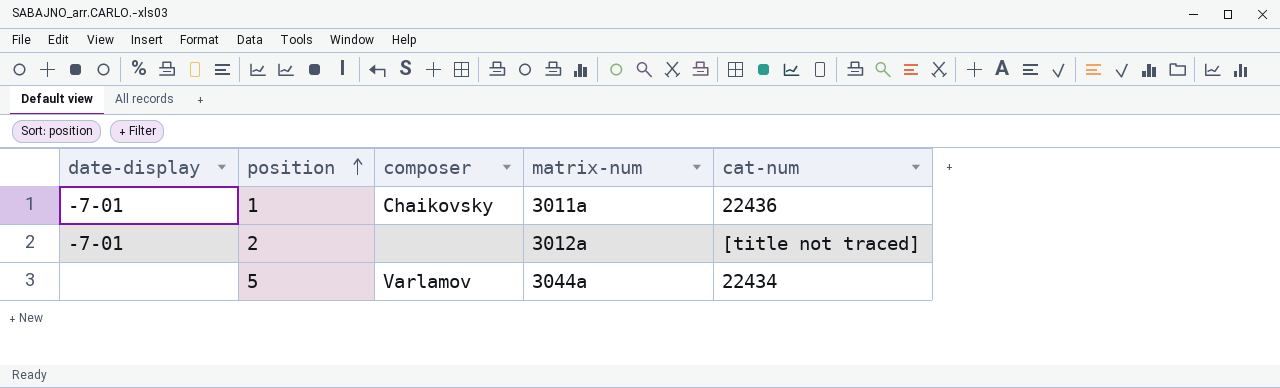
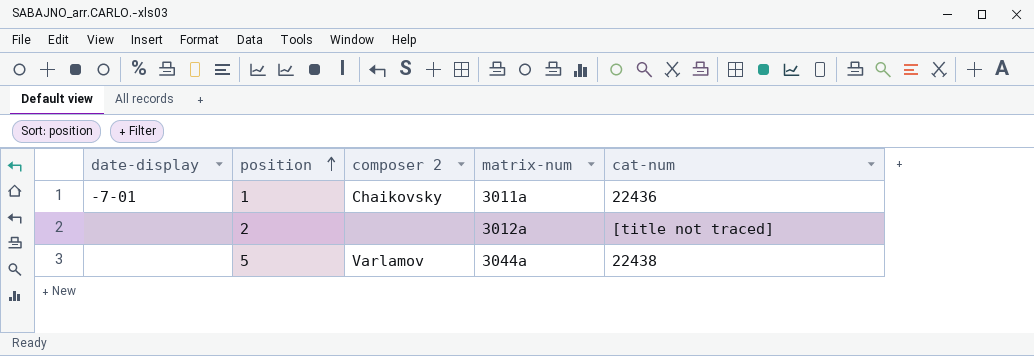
column name: composer -> composer 2
2 | date-display: -7-01 -> none
5 | cat-num: 22434 -> 22438

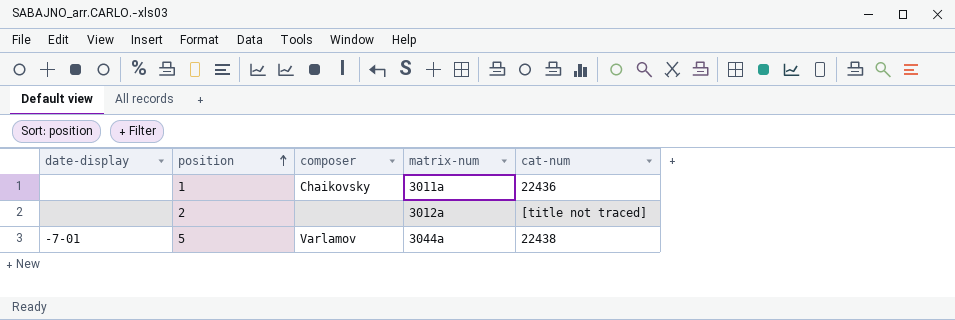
column name: composer 2 -> composer
1 | date-display: -7-01 -> none
5 | date-display: none -> -7-01

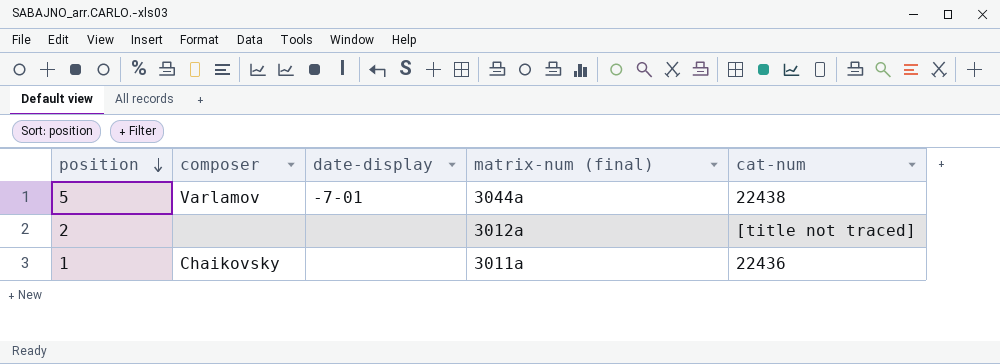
row order: position ascending -> position descending
column date-display | position: 1 -> 3
column name: matrix-num -> matrix-num (final)

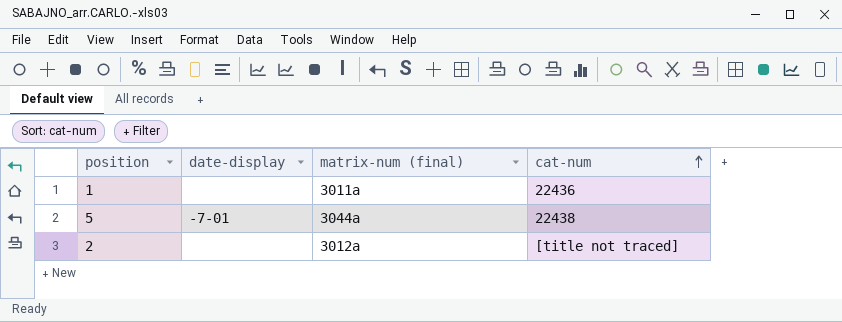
row order: position descending -> cat-num ascending
column composer | position: 2 -> none

